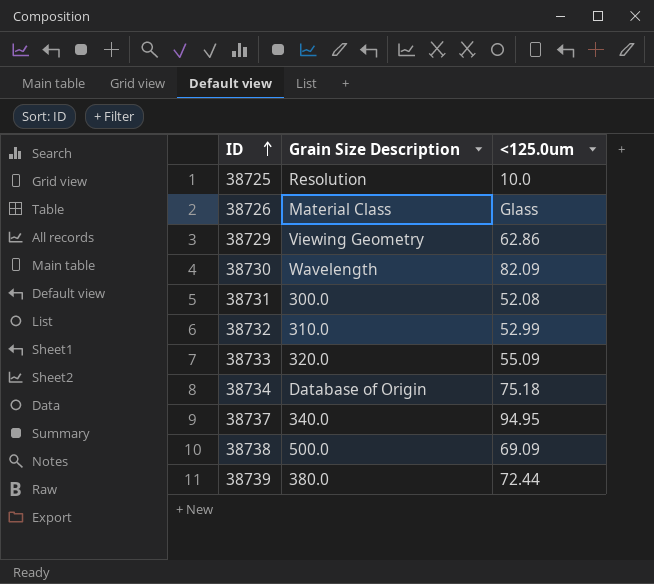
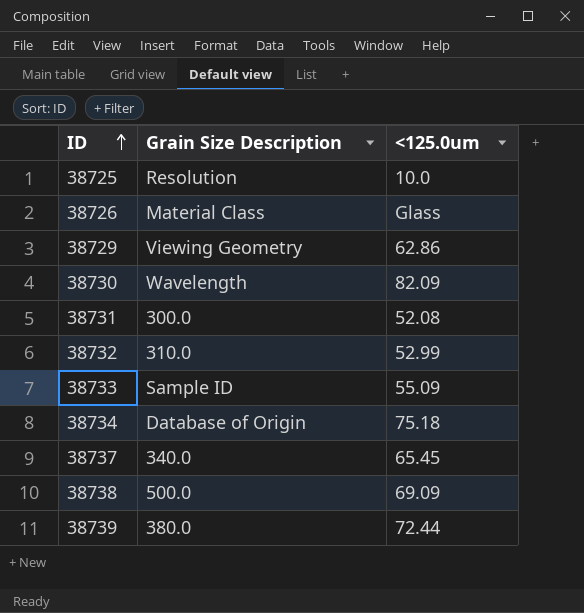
38733 | Grain Size Description: 320.0 -> Sample ID
38737 | <125.0um: 94.95 -> 65.45

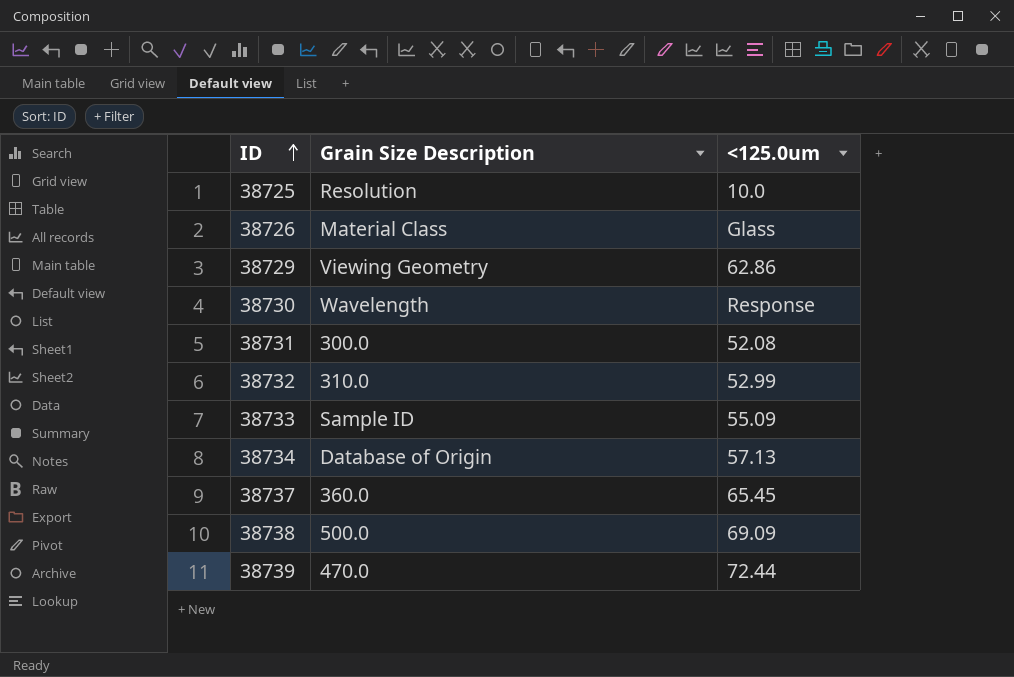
38730 | <125.0um: 82.09 -> Response
38734 | <125.0um: 75.18 -> 57.13
38737 | Grain Size Description: 340.0 -> 360.0
38739 | Grain Size Description: 380.0 -> 470.0

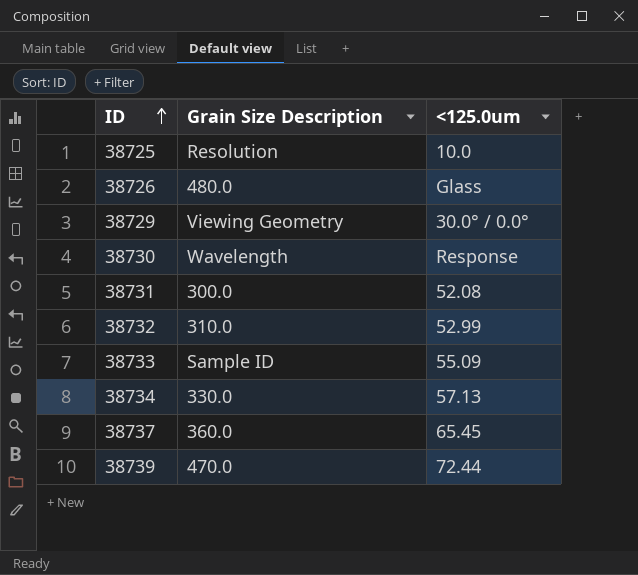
row 38738: 500.0 | 69.09 -> none
38726 | Grain Size Description: Material Class -> 480.0
38729 | <125.0um: 62.86 -> 30.0° / 0.0°
38734 | Grain Size Description: Database of Origin -> 330.0

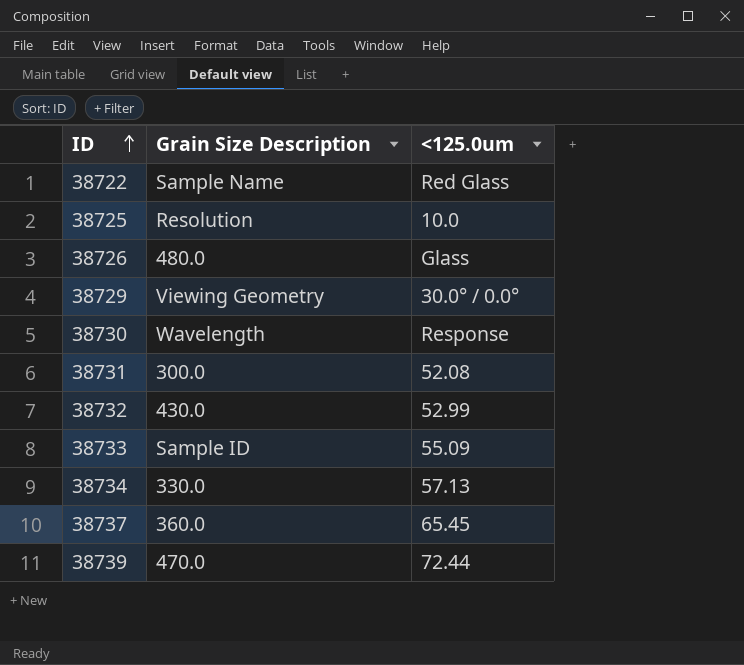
row 38722: none -> Sample Name | Red Glass
38732 | Grain Size Description: 310.0 -> 430.0

